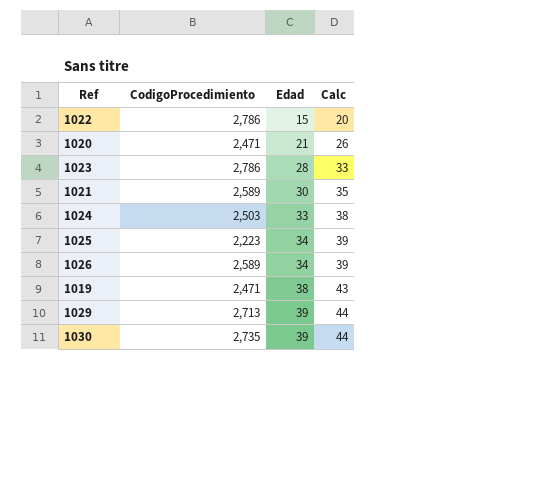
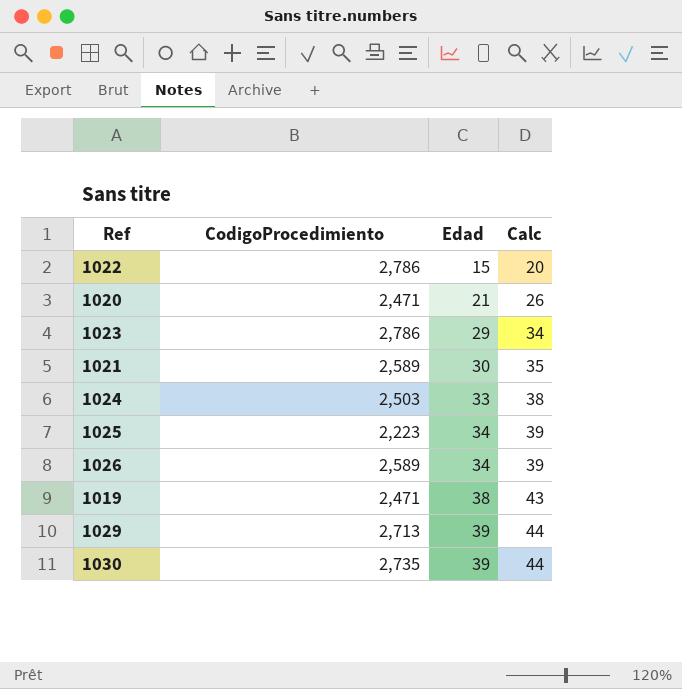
1023 | Edad: 28 -> 29
1023 | Calc: 33 -> 34

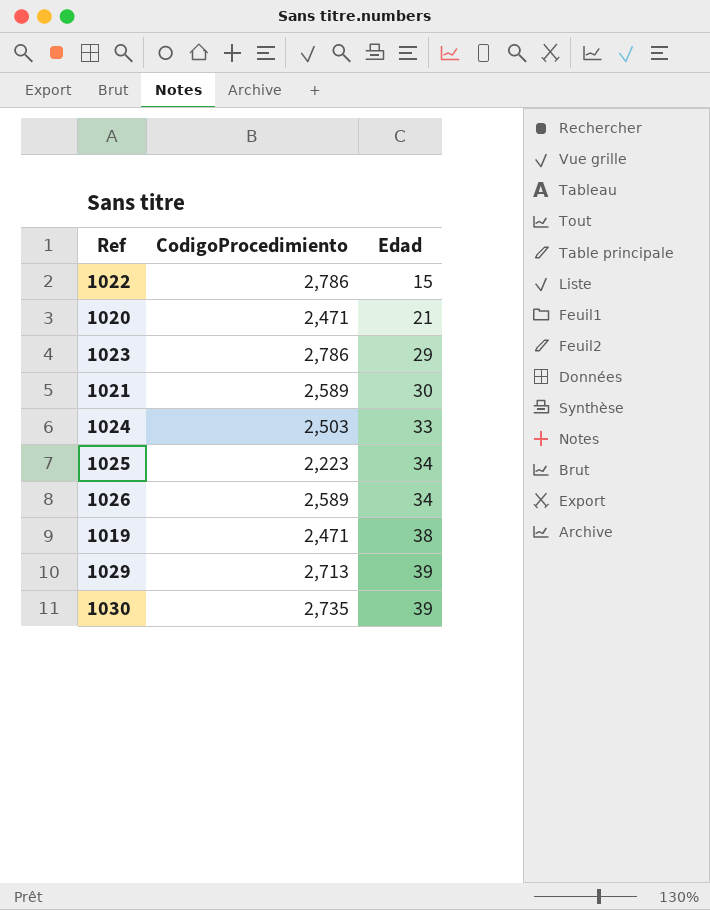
column Calc | formula: [Edad] + 5 -> none

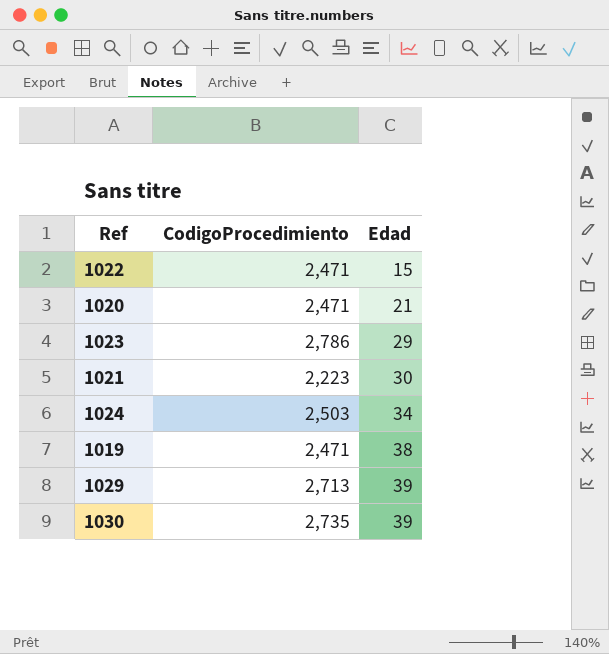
row 1025: 2,223 | 34 -> none
row 1026: 2,589 | 34 -> none
1022 | CodigoProcedimiento: 2,786 -> 2,471
1021 | CodigoProcedimiento: 2,589 -> 2,223
1024 | Edad: 33 -> 34

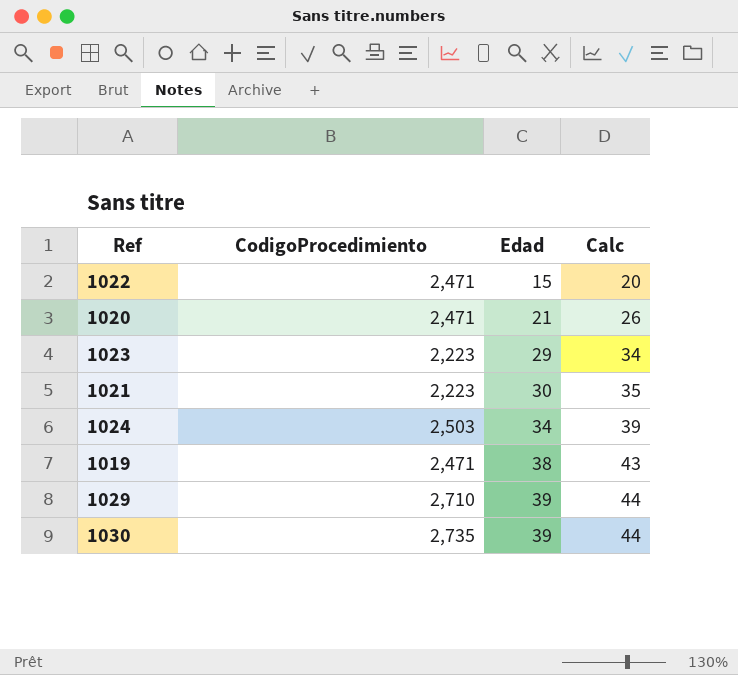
column Calc | formula: none -> [Edad] + 5
1023 | CodigoProcedimiento: 2,786 -> 2,223
1029 | CodigoProcedimiento: 2,713 -> 2,710

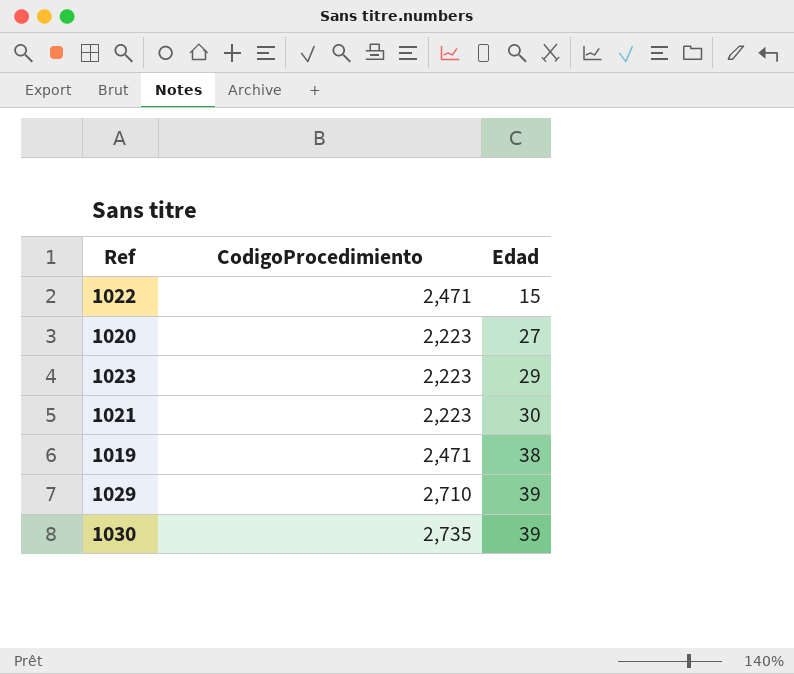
column Calc | formula: [Edad] + 5 -> none
row 1024: 2,503 | 34 | 39 -> none
1020 | CodigoProcedimiento: 2,471 -> 2,223
1020 | Edad: 21 -> 27

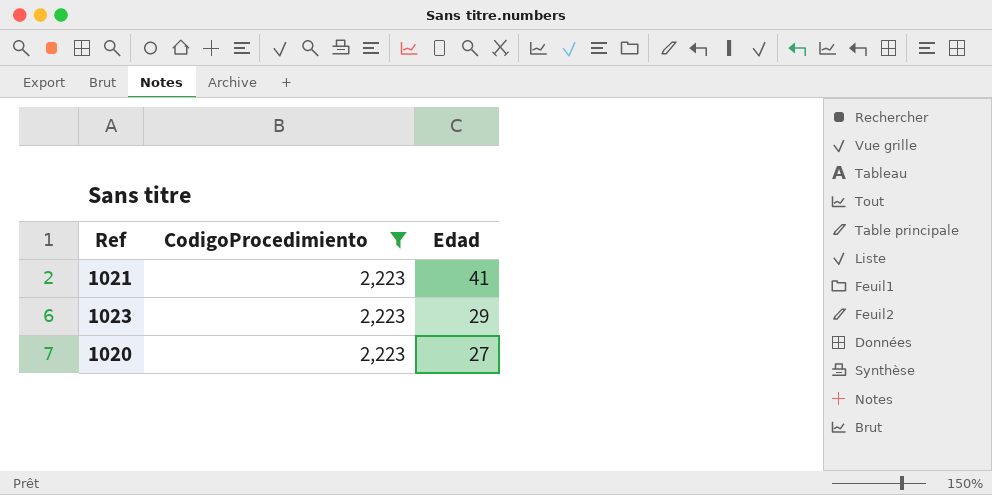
filter: none -> CodigoProcedimiento = 2,223
row order: Edad ascending -> Edad descending
1021 | Edad: 30 -> 41

